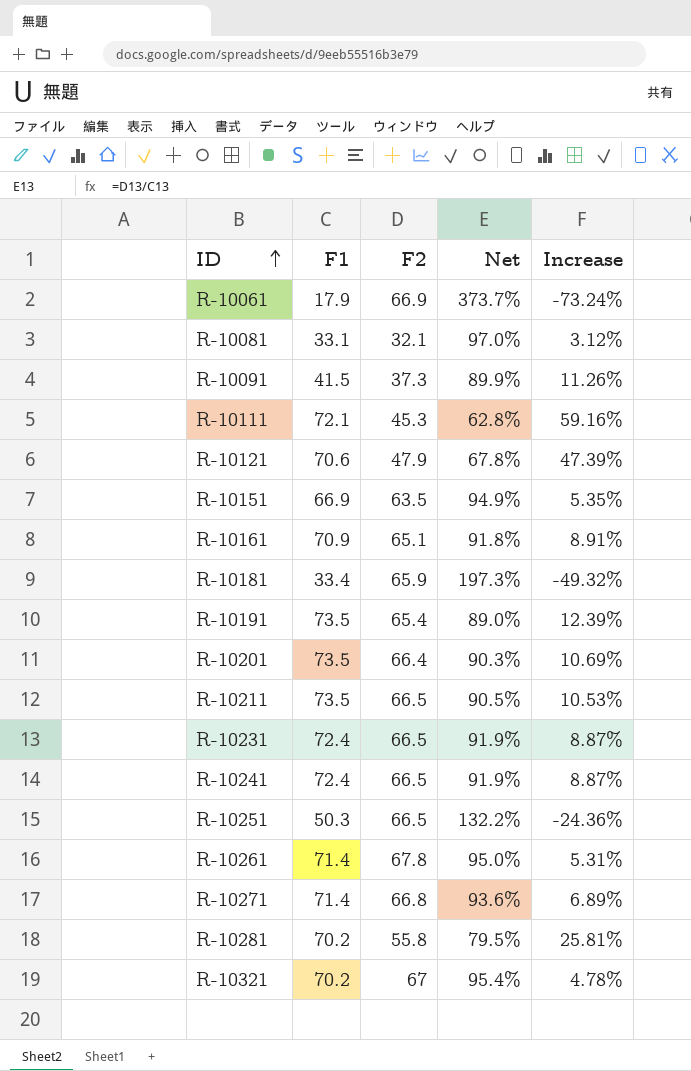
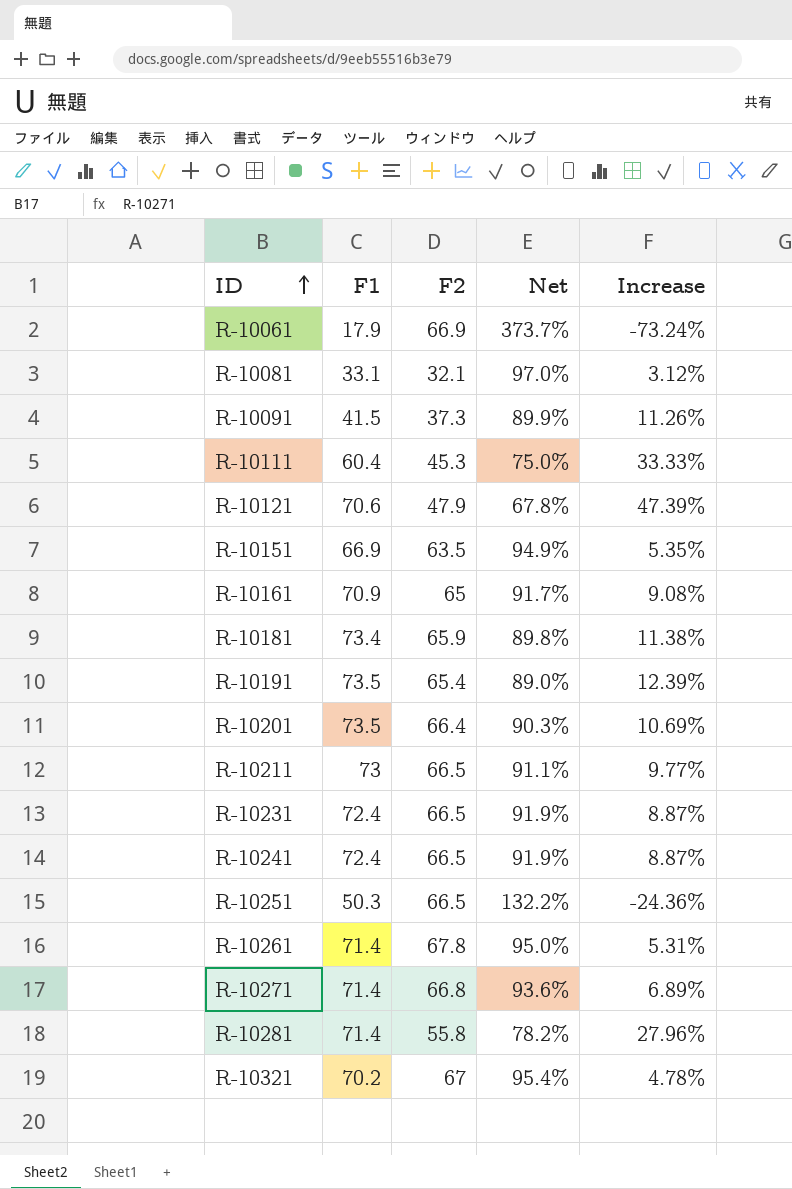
R-10111 | F1: 72.1 -> 60.4
R-10111 | Net: 62.8% -> 75.0%
R-10111 | Increase: 59.16% -> 33.33%
R-10161 | F2: 65.1 -> 65
R-10161 | Net: 91.8% -> 91.7%
R-10161 | Increase: 8.91% -> 9.08%
R-10181 | F1: 33.4 -> 73.4
R-10181 | Net: 197.3% -> 89.8%
R-10181 | Increase: -49.32% -> 11.38%
R-10211 | F1: 73.5 -> 73
R-10211 | Net: 90.5% -> 91.1%
R-10211 | Increase: 10.53% -> 9.77%
R-10281 | F1: 70.2 -> 71.4
R-10281 | Net: 79.5% -> 78.2%
R-10281 | Increase: 25.81% -> 27.96%

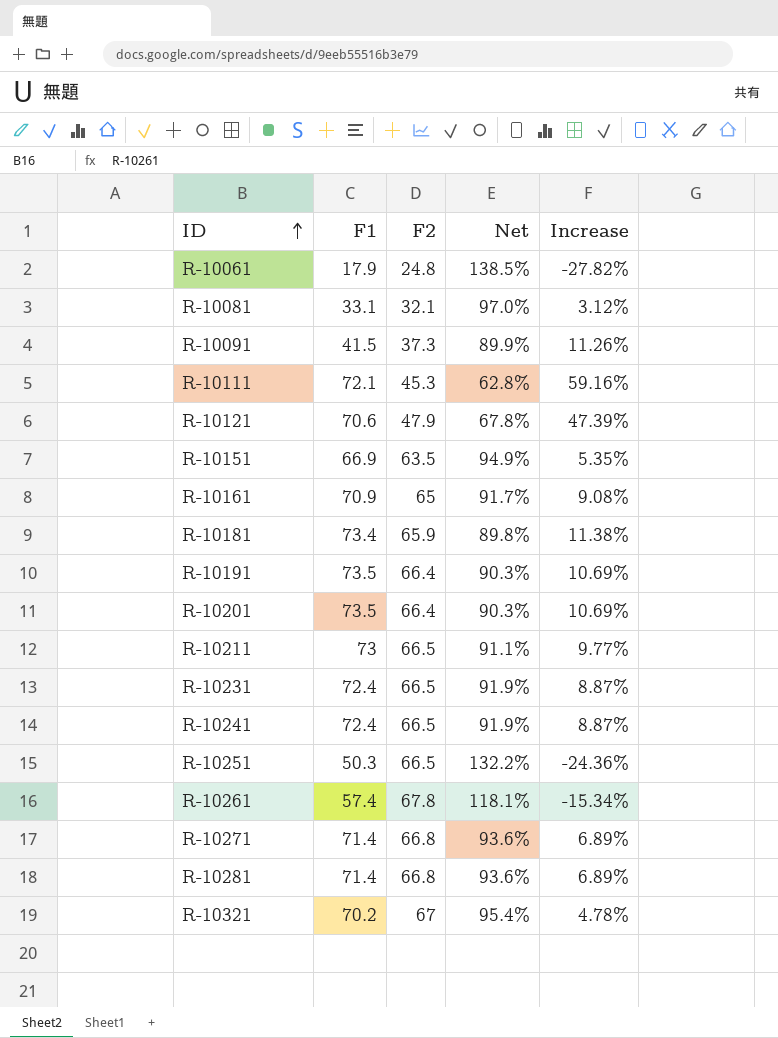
R-10061 | F2: 66.9 -> 24.8
R-10061 | Net: 373.7% -> 138.5%
R-10061 | Increase: -73.24% -> -27.82%
R-10111 | F1: 60.4 -> 72.1
R-10111 | Net: 75.0% -> 62.8%
R-10111 | Increase: 33.33% -> 59.16%
R-10191 | F2: 65.4 -> 66.4
R-10191 | Net: 89.0% -> 90.3%
R-10191 | Increase: 12.39% -> 10.69%
R-10261 | F1: 71.4 -> 57.4
R-10261 | Net: 95.0% -> 118.1%
R-10261 | Increase: 5.31% -> -15.34%
R-10281 | F2: 55.8 -> 66.8
R-10281 | Net: 78.2% -> 93.6%
R-10281 | Increase: 27.96% -> 6.89%

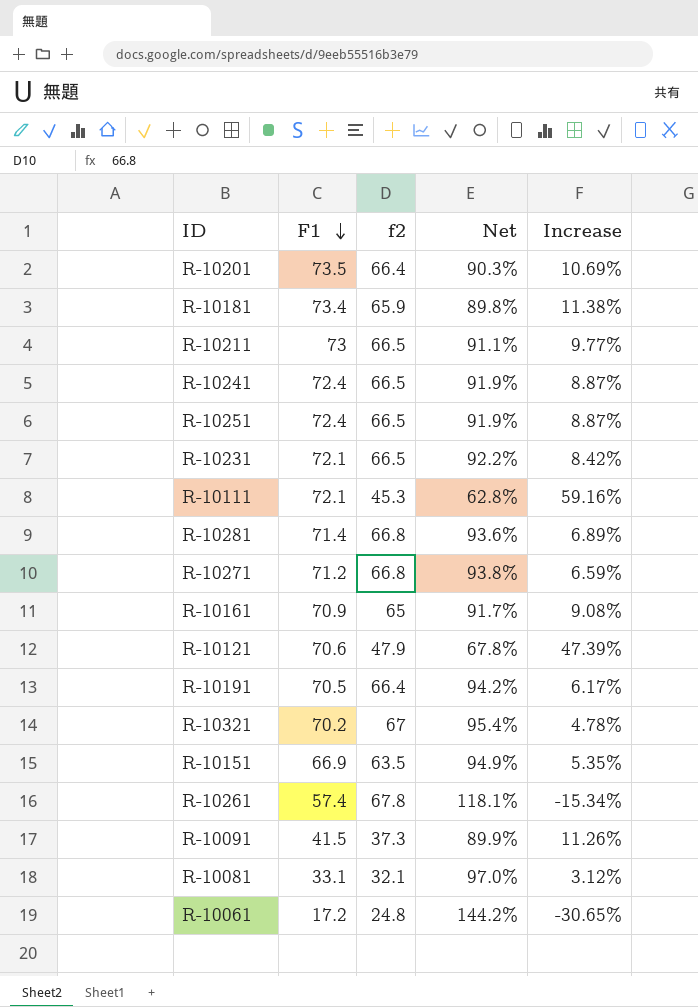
row order: ID ascending -> F1 descending
column name: F2 -> f2
R-10251 | F1: 50.3 -> 72.4
R-10251 | Net: 132.2% -> 91.9%
R-10251 | Increase: -24.36% -> 8.87%
R-10231 | F1: 72.4 -> 72.1
R-10231 | Net: 91.9% -> 92.2%
R-10231 | Increase: 8.87% -> 8.42%
R-10271 | F1: 71.4 -> 71.2
R-10271 | Net: 93.6% -> 93.8%
R-10271 | Increase: 6.89% -> 6.59%
R-10191 | F1: 73.5 -> 70.5
R-10191 | Net: 90.3% -> 94.2%
R-10191 | Increase: 10.69% -> 6.17%
R-10061 | F1: 17.9 -> 17.2
R-10061 | Net: 138.5% -> 144.2%
R-10061 | Increase: -27.82% -> -30.65%

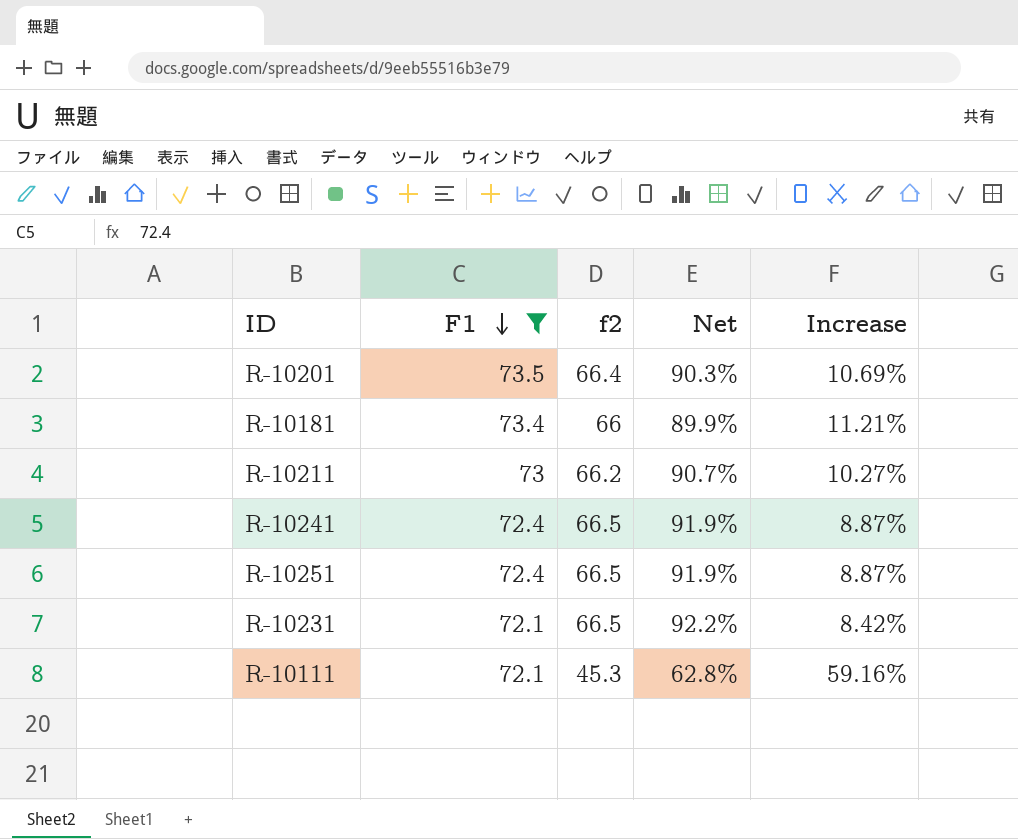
filter: none -> F1 >= 72.1
R-10181 | f2: 65.9 -> 66
R-10181 | Net: 89.8% -> 89.9%
R-10181 | Increase: 11.38% -> 11.21%
R-10211 | f2: 66.5 -> 66.2
R-10211 | Net: 91.1% -> 90.7%
R-10211 | Increase: 9.77% -> 10.27%

